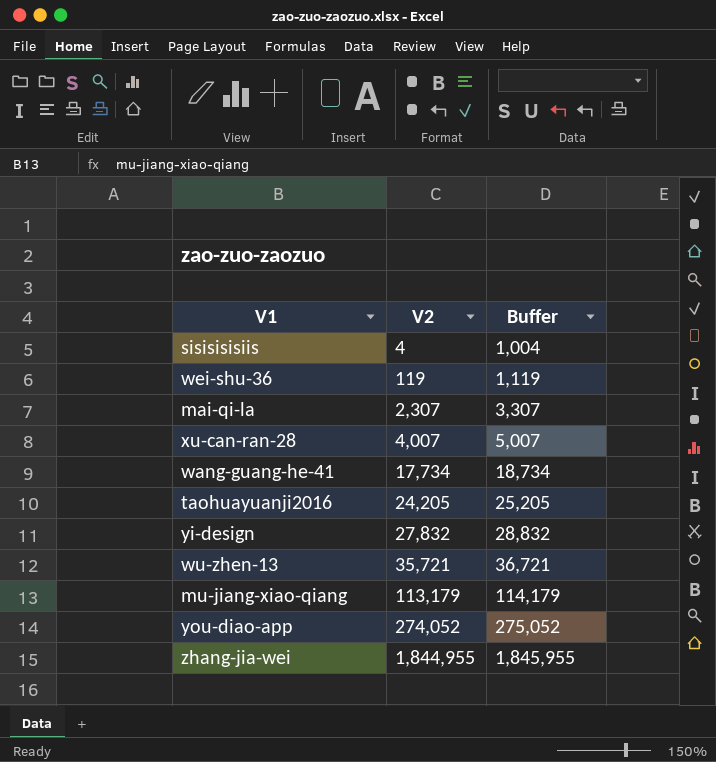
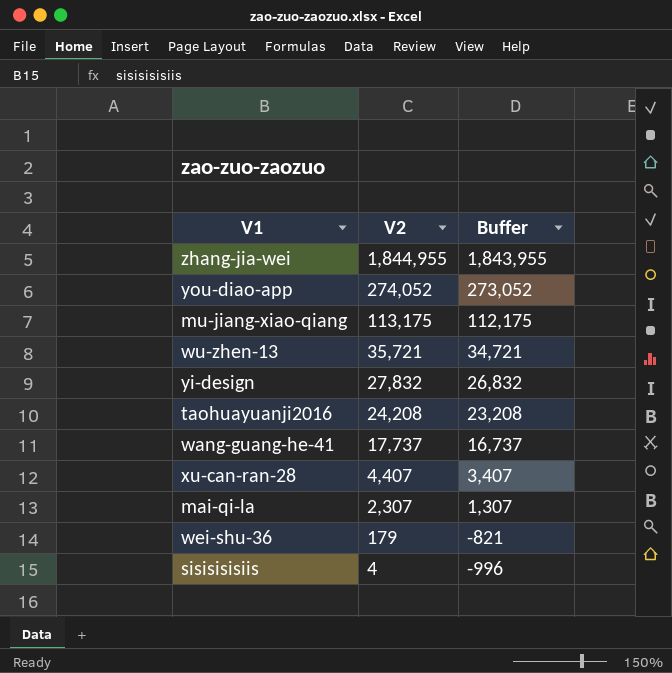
row order: V2 ascending -> V2 descending
column Buffer | formula: [V2] + 1000 -> [V2] - 1000
mu-jiang-xiao-qiang | V2: 113,179 -> 113,175
taohuayuanji2016 | V2: 24,205 -> 24,208
wang-guang-he-41 | V2: 17,734 -> 17,737
xu-can-ran-28 | V2: 4,007 -> 4,407
wei-shu-36 | V2: 119 -> 179

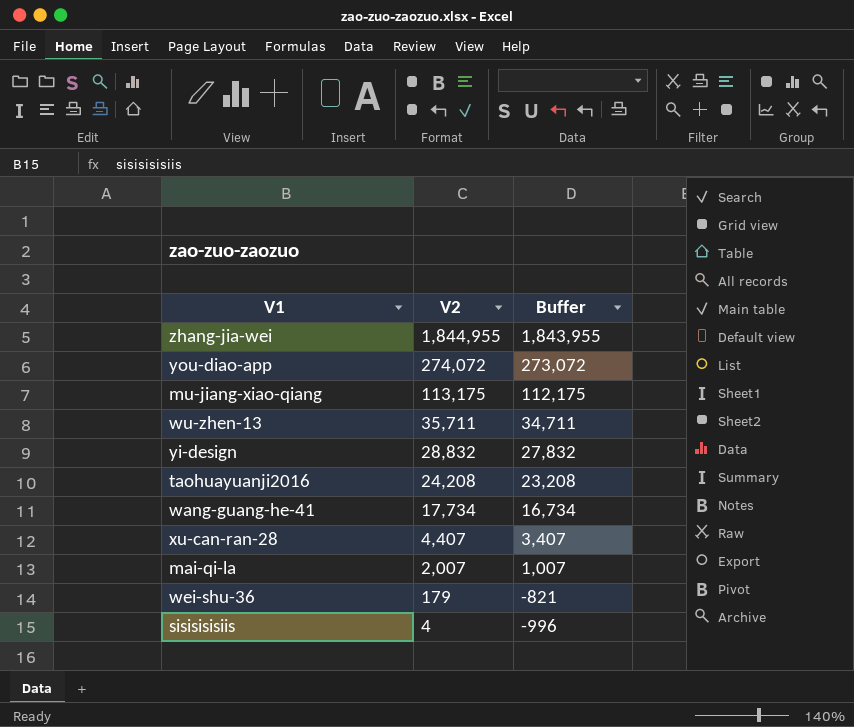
you-diao-app | V2: 274,052 -> 274,072
you-diao-app | Buffer: 273,052 -> 273,072
wu-zhen-13 | V2: 35,721 -> 35,711
wu-zhen-13 | Buffer: 34,721 -> 34,711
yi-design | V2: 27,832 -> 28,832
yi-design | Buffer: 26,832 -> 27,832
wang-guang-he-41 | V2: 17,737 -> 17,734
wang-guang-he-41 | Buffer: 16,737 -> 16,734
mai-qi-la | V2: 2,307 -> 2,007
mai-qi-la | Buffer: 1,307 -> 1,007

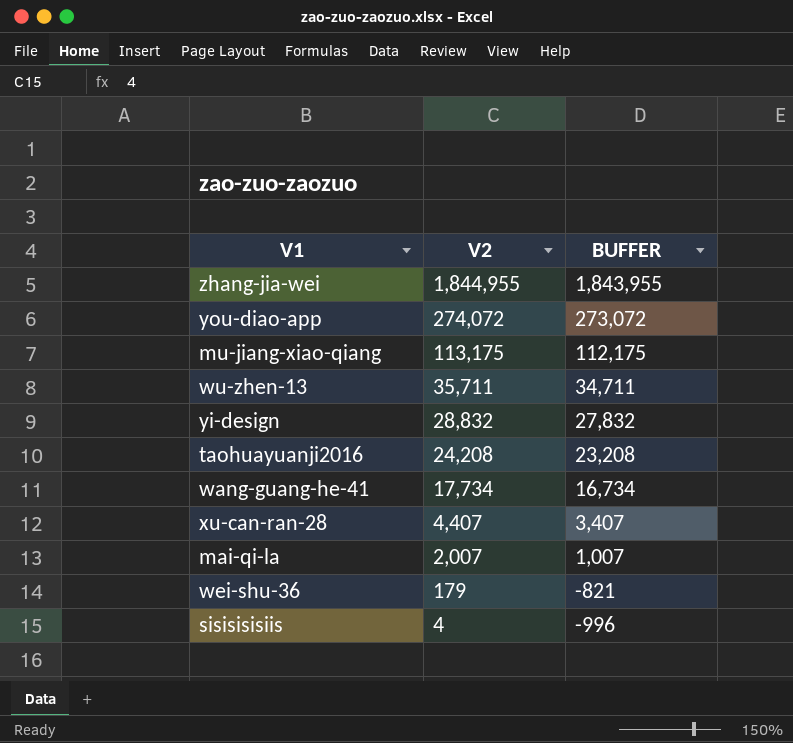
column name: Buffer -> BUFFER

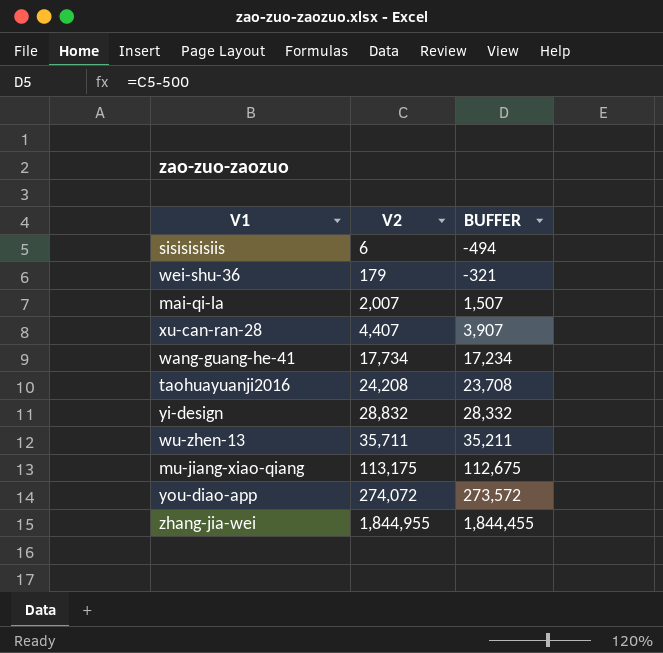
row order: V2 descending -> V2 ascending
column BUFFER | formula: [V2] - 1000 -> [V2] - 500
sisisisisiis | V2: 4 -> 6

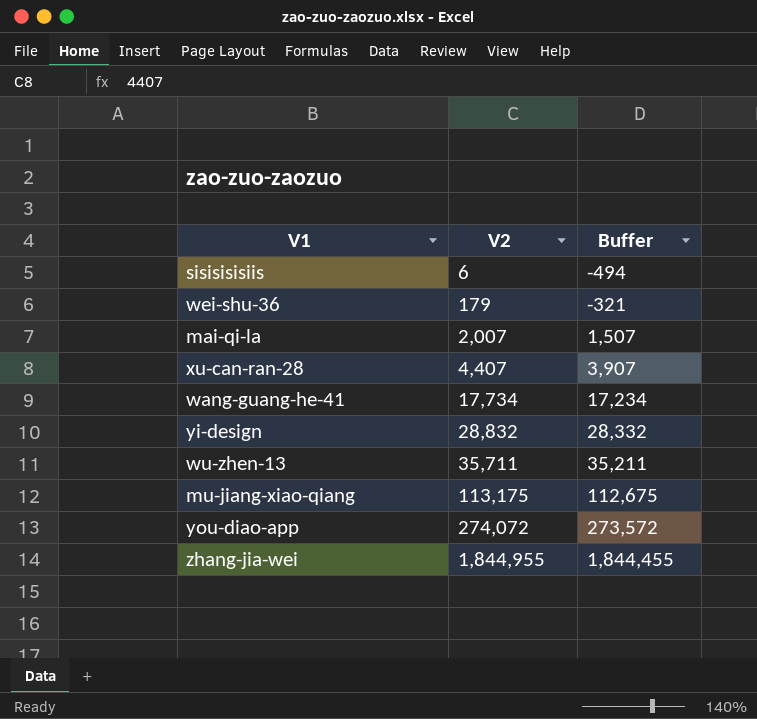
column name: BUFFER -> Buffer
row taohuayuanji2016: 24,208 | 23,708 -> none

